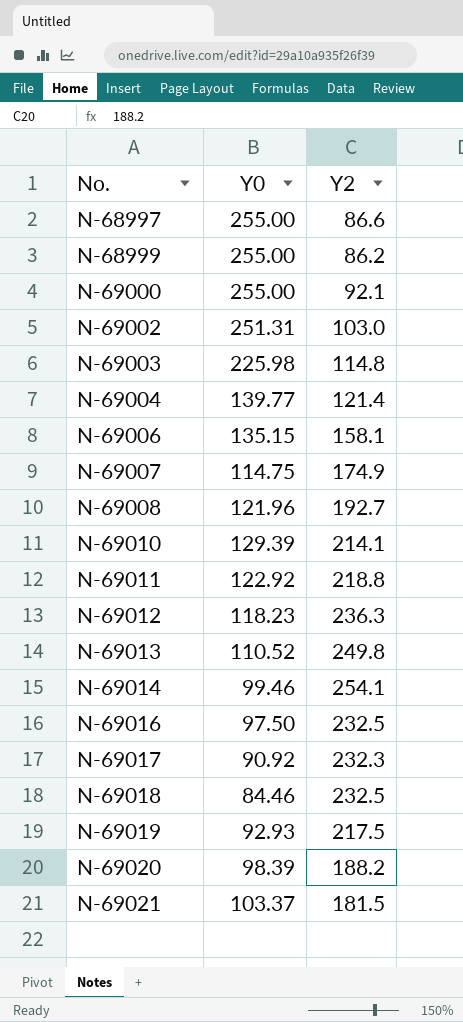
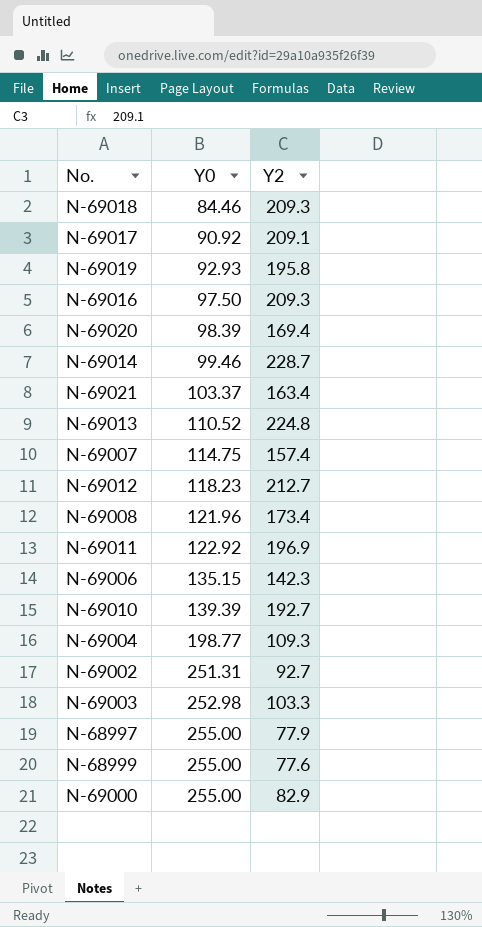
row order: No. ascending -> Y0 ascending
N-69018 | Y2: 232.5 -> 209.3
N-69017 | Y2: 232.3 -> 209.1
N-69019 | Y2: 217.5 -> 195.8
N-69016 | Y2: 232.5 -> 209.3
N-69020 | Y2: 188.2 -> 169.4
N-69014 | Y2: 254.1 -> 228.7
N-69021 | Y2: 181.5 -> 163.4
N-69013 | Y2: 249.8 -> 224.8
N-69007 | Y2: 174.9 -> 157.4
N-69012 | Y2: 236.3 -> 212.7
N-69008 | Y2: 192.7 -> 173.4
N-69011 | Y2: 218.8 -> 196.9
N-69006 | Y2: 158.1 -> 142.3
N-69010 | Y0: 129.39 -> 139.39
N-69010 | Y2: 214.1 -> 192.7
N-69004 | Y0: 139.77 -> 198.77
N-69004 | Y2: 121.4 -> 109.3
N-69002 | Y2: 103.0 -> 92.7
N-69003 | Y0: 225.98 -> 252.98
N-69003 | Y2: 114.8 -> 103.3
N-68997 | Y2: 86.6 -> 77.9
N-68999 | Y2: 86.2 -> 77.6
N-69000 | Y2: 92.1 -> 82.9

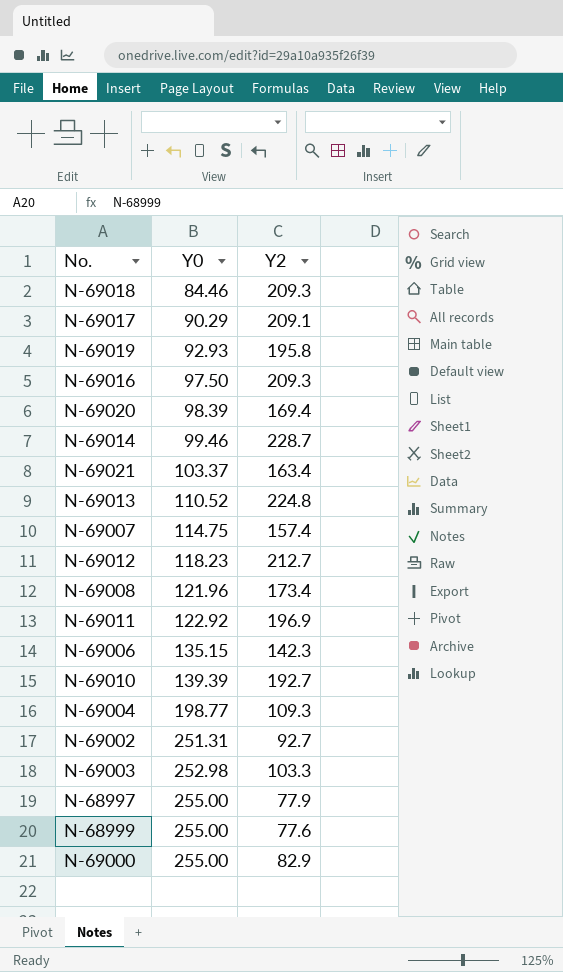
N-69017 | Y0: 90.92 -> 90.29

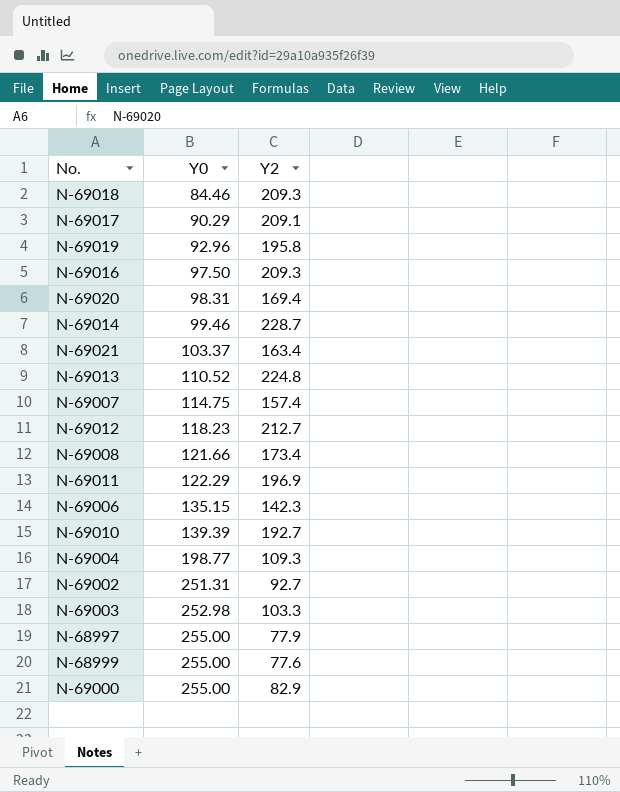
N-69019 | Y0: 92.93 -> 92.96
N-69020 | Y0: 98.39 -> 98.31
N-69008 | Y0: 121.96 -> 121.66
N-69011 | Y0: 122.92 -> 122.29

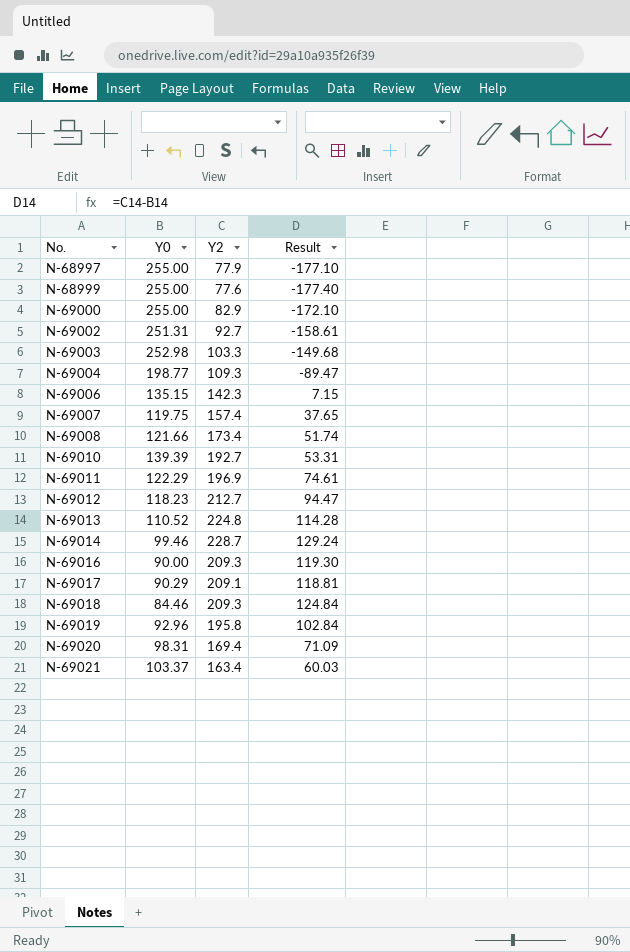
row order: Y0 ascending -> No. ascending
column Result | formula: none -> [Y2] - [Y0]
N-69007 | Y0: 114.75 -> 119.75
N-69016 | Y0: 97.50 -> 90.00

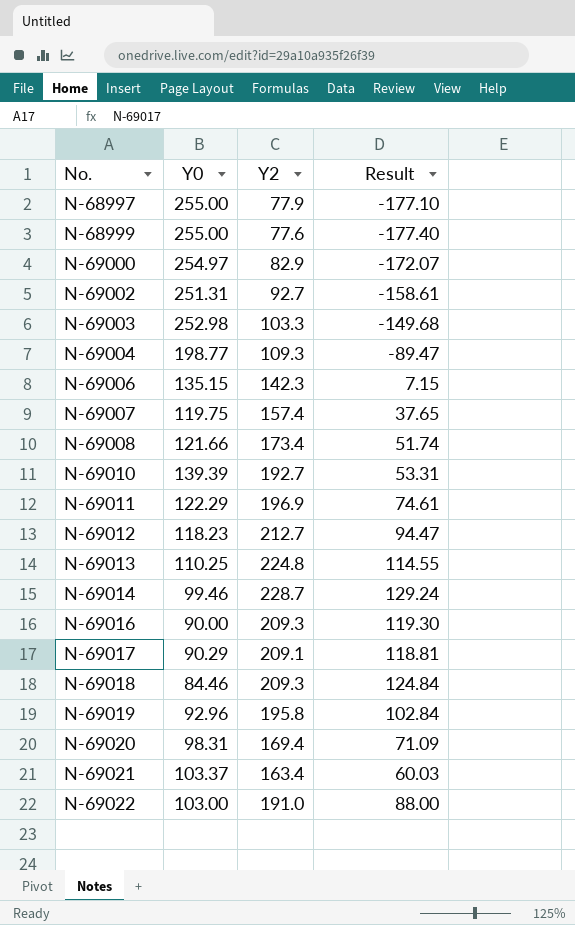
N-69000 | Y0: 255.00 -> 254.97
N-69000 | Result: -172.10 -> -172.07
N-69013 | Y0: 110.52 -> 110.25
N-69013 | Result: 114.28 -> 114.55
row N-69022: none -> 103.00 | 191.0 | 88.00

